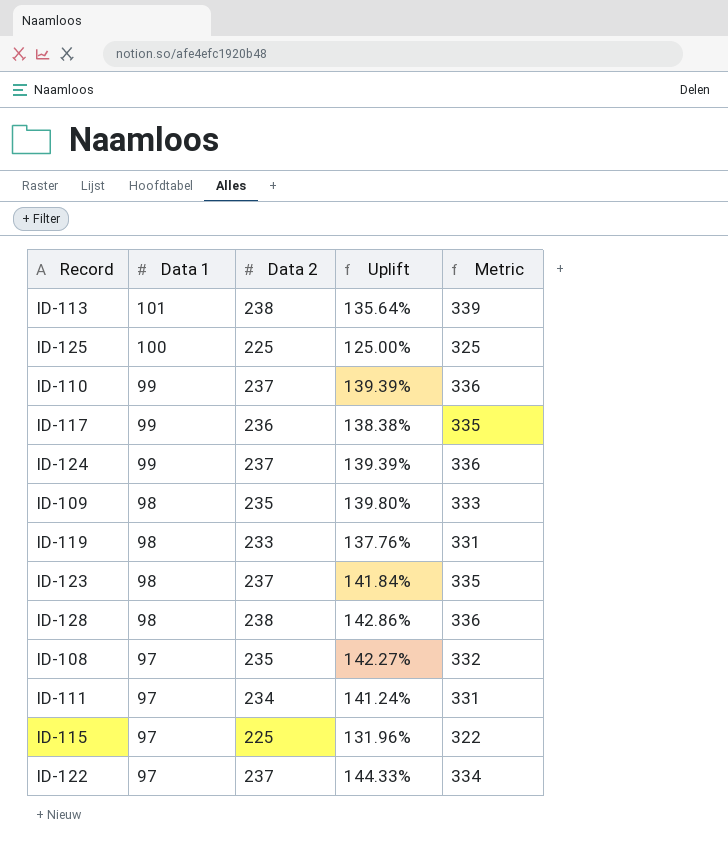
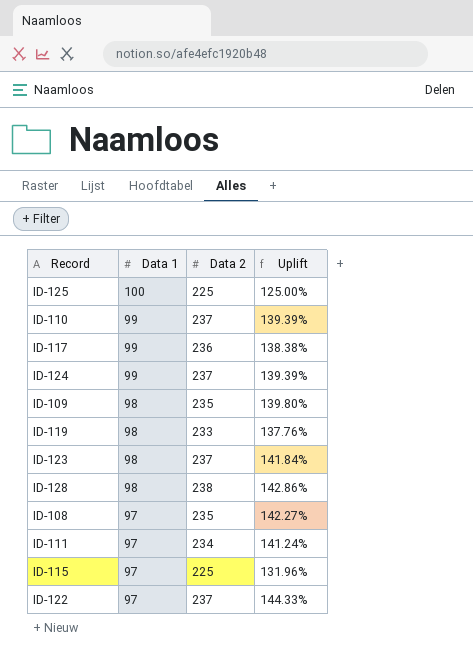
column Metric | formula: [Data 1] + [Data 2] -> none
row ID-113: 101 | 238 | 135.64% | 339 -> none

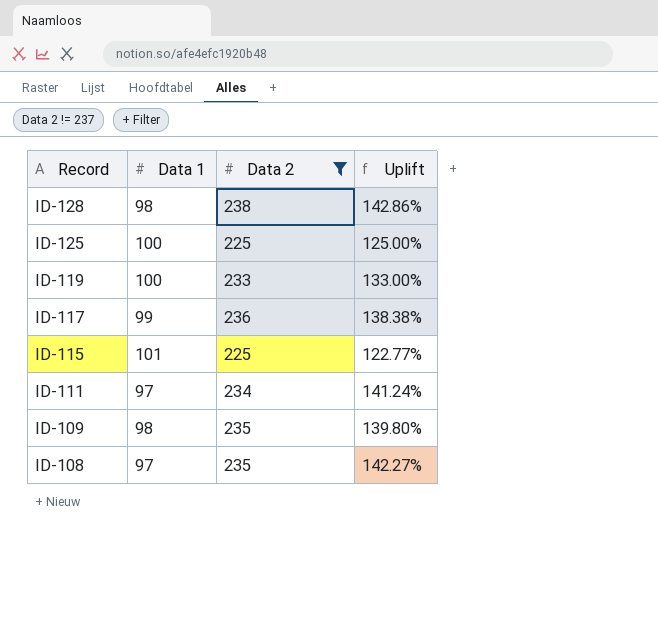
filter: none -> Data 2 != 237
row order: Data 1 descending -> Record descending
ID-119 | Data 1: 98 -> 100
ID-119 | Uplift: 137.76% -> 133.00%
ID-115 | Data 1: 97 -> 101
ID-115 | Uplift: 131.96% -> 122.77%

